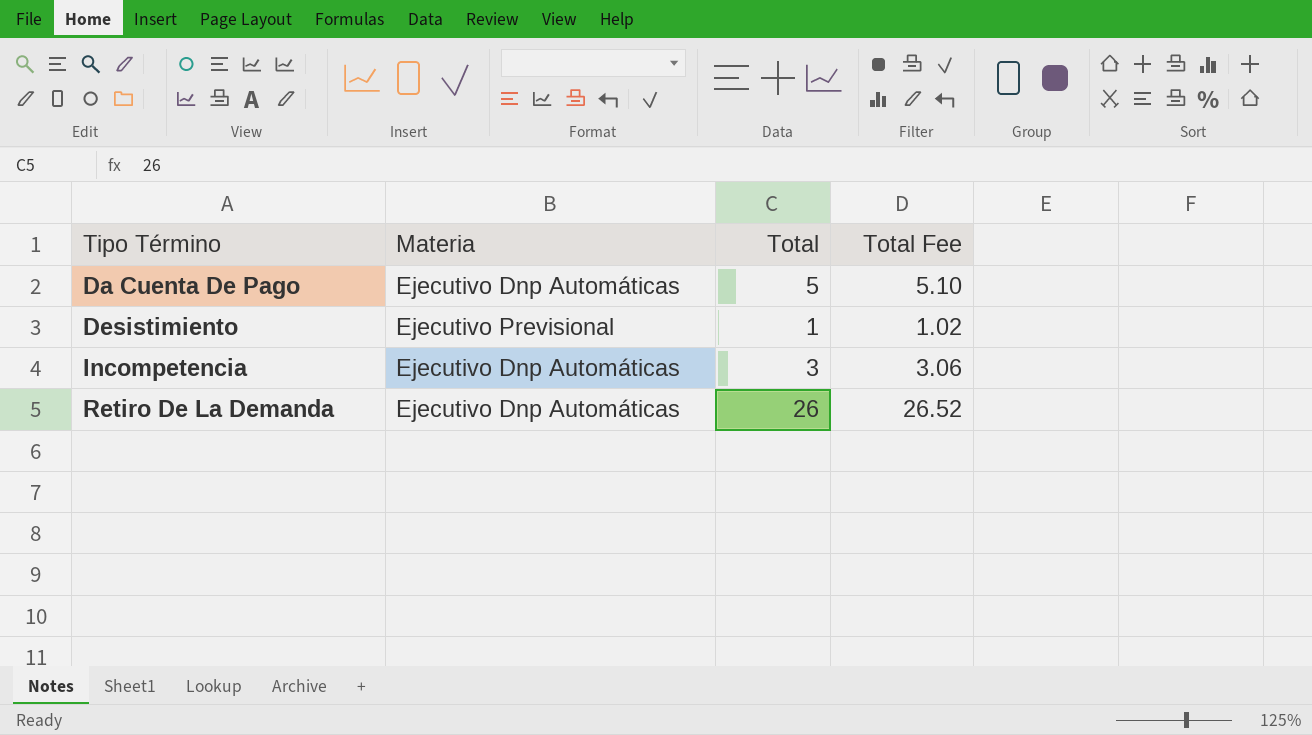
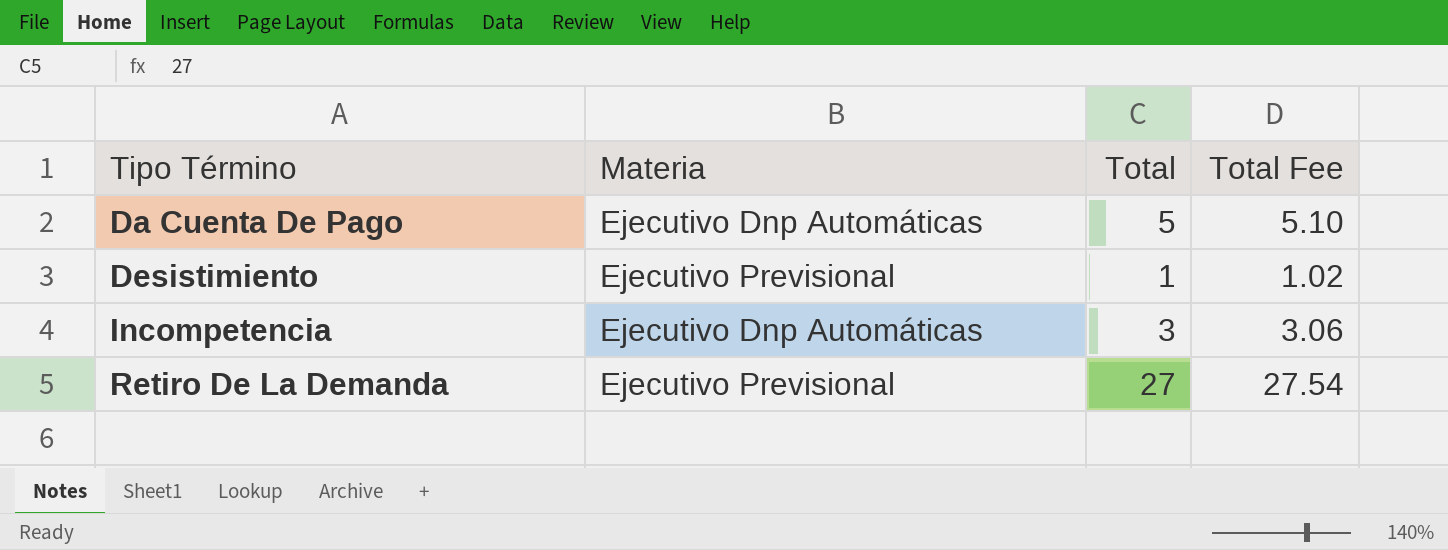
Retiro De La Demanda | Materia: Ejecutivo Dnp Automáticas -> Ejecutivo Previsional
Retiro De La Demanda | Total: 26 -> 27
Retiro De La Demanda | Total Fee: 26.52 -> 27.54

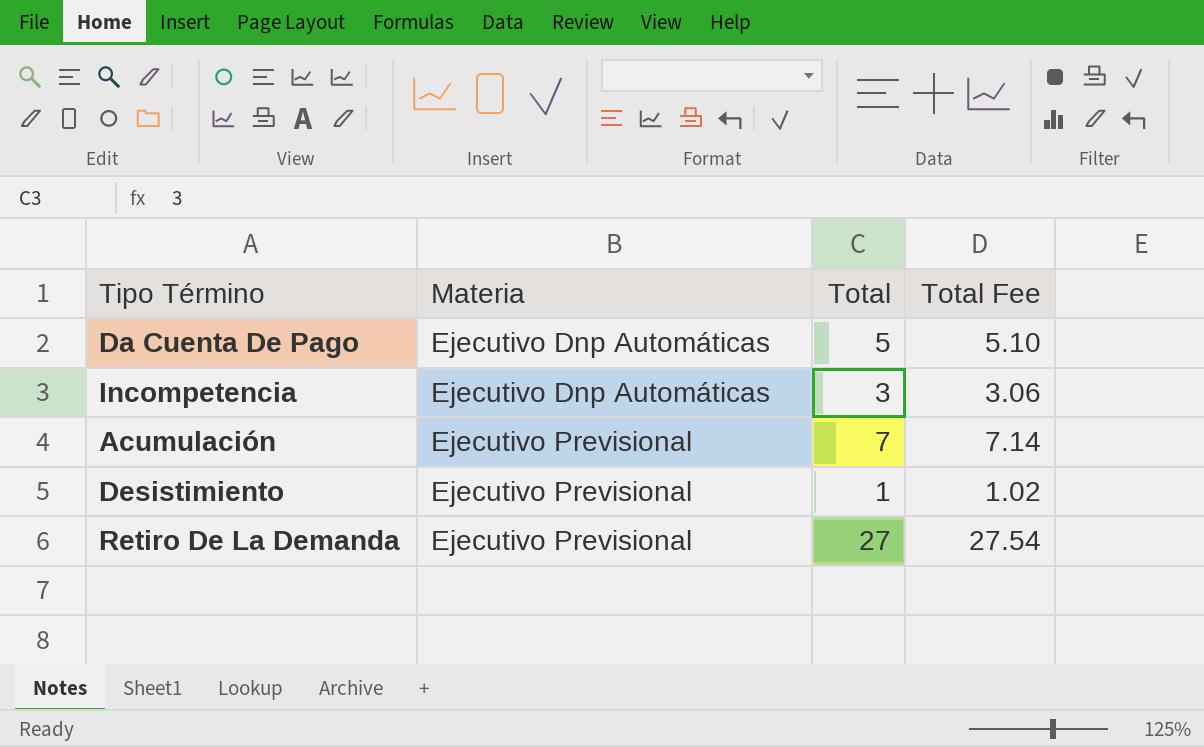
row order: Tipo Término ascending -> Materia ascending
row Acumulación: none -> Ejecutivo Previsional | 7 | 7.14

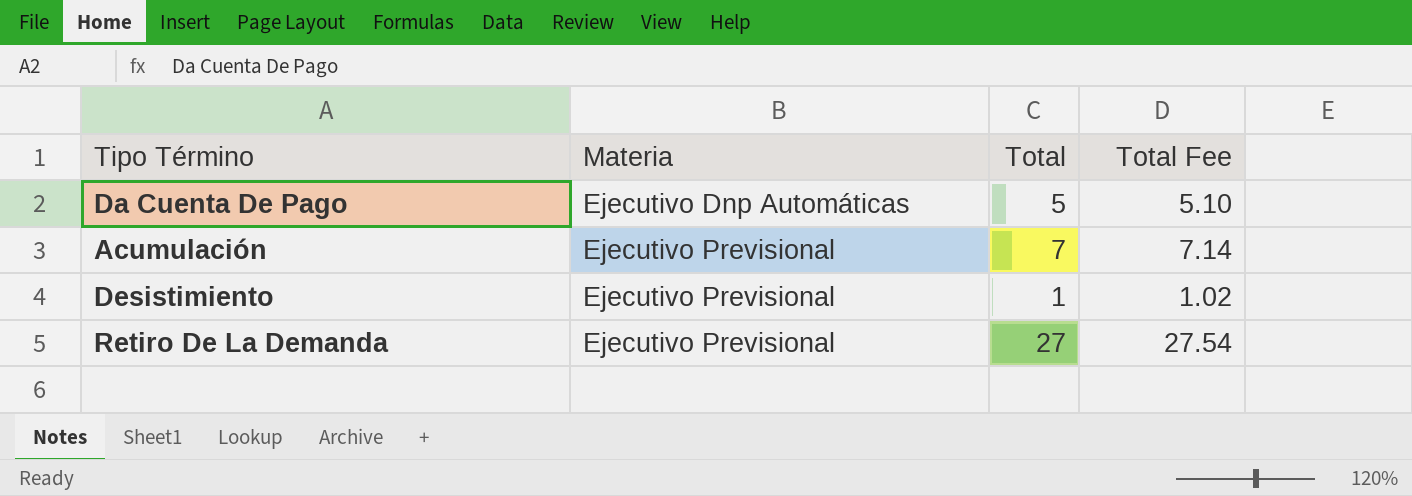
row Incompetencia: Ejecutivo Dnp Automáticas | 3 | 3.06 -> none

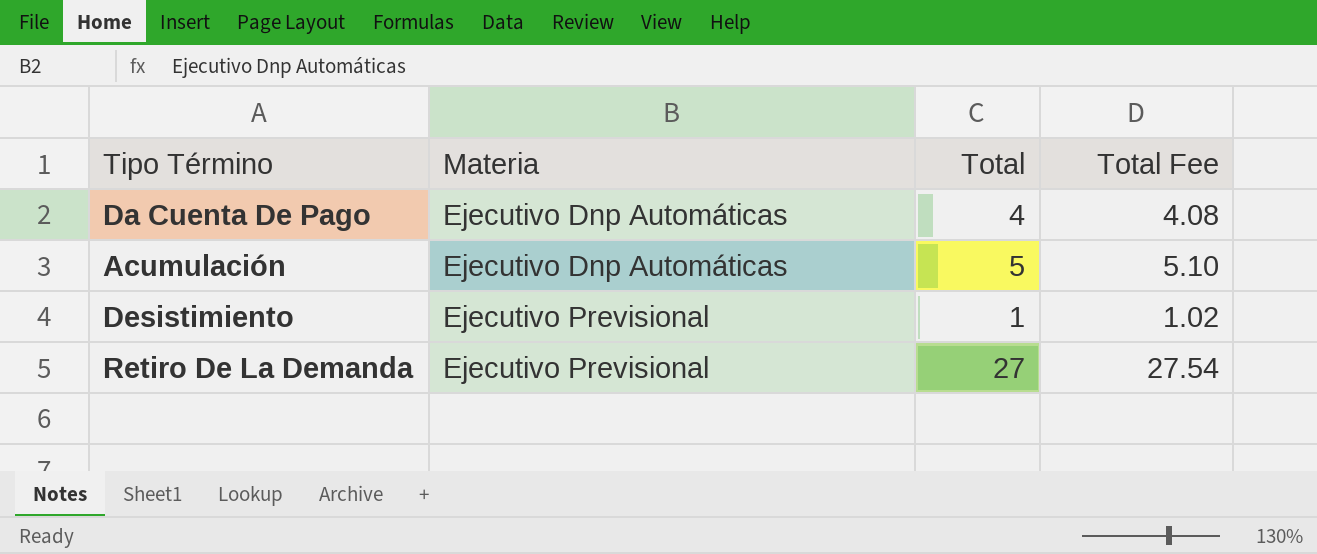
Da Cuenta De Pago | Total: 5 -> 4
Da Cuenta De Pago | Total Fee: 5.10 -> 4.08
Acumulación | Materia: Ejecutivo Previsional -> Ejecutivo Dnp Automáticas
Acumulación | Total: 7 -> 5
Acumulación | Total Fee: 7.14 -> 5.10

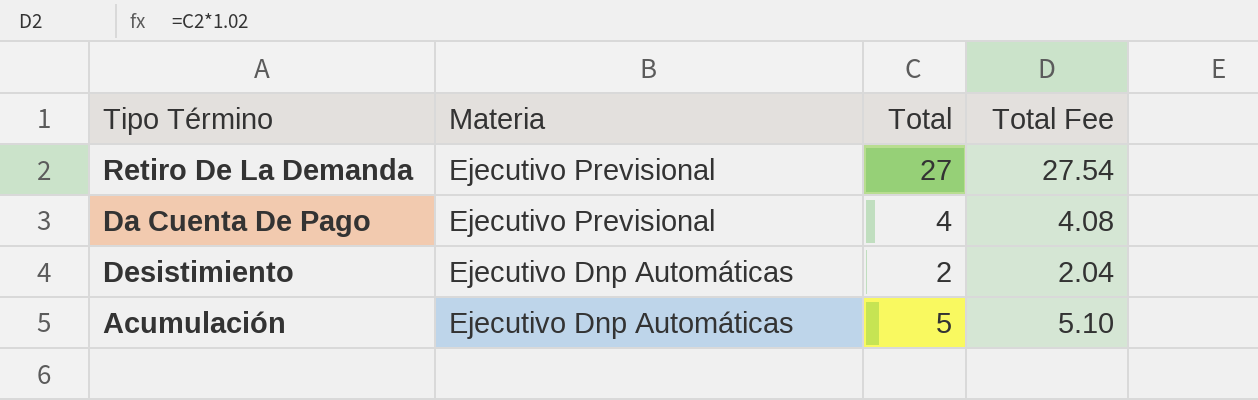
row order: Materia ascending -> Materia descending
Da Cuenta De Pago | Materia: Ejecutivo Dnp Automáticas -> Ejecutivo Previsional
Desistimiento | Materia: Ejecutivo Previsional -> Ejecutivo Dnp Automáticas
Desistimiento | Total: 1 -> 2
Desistimiento | Total Fee: 1.02 -> 2.04

